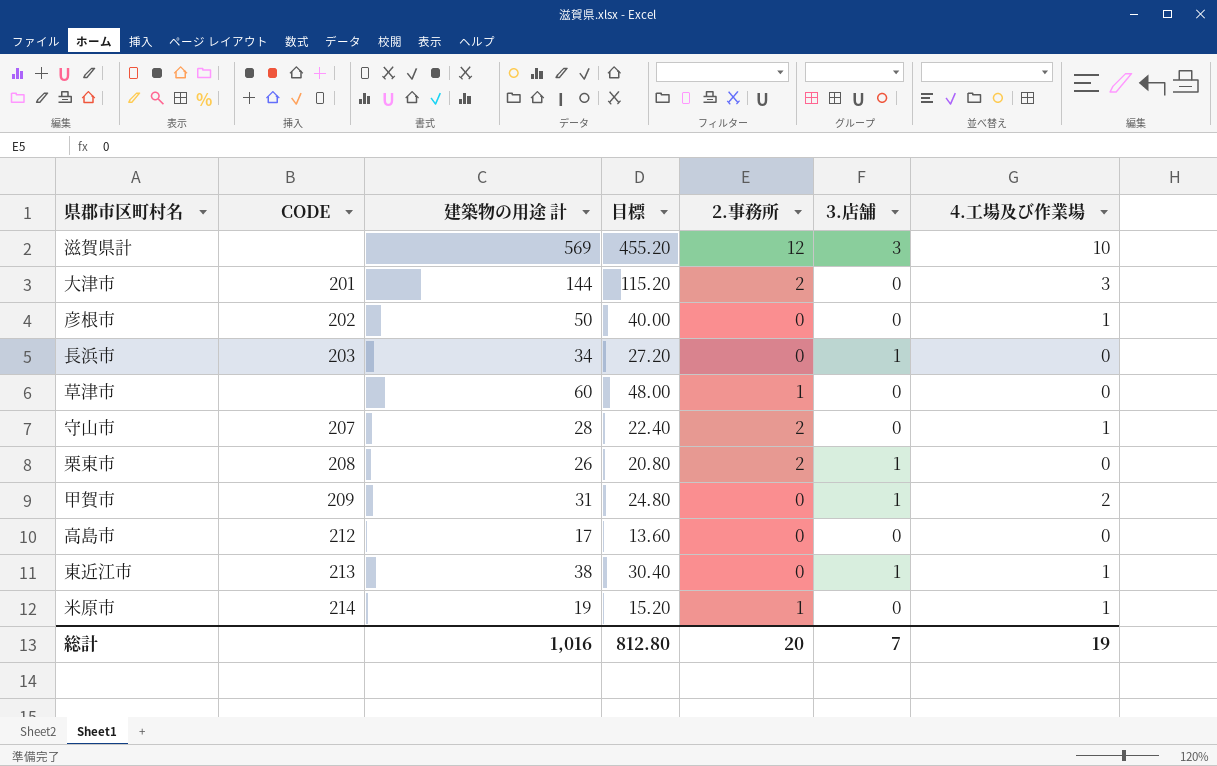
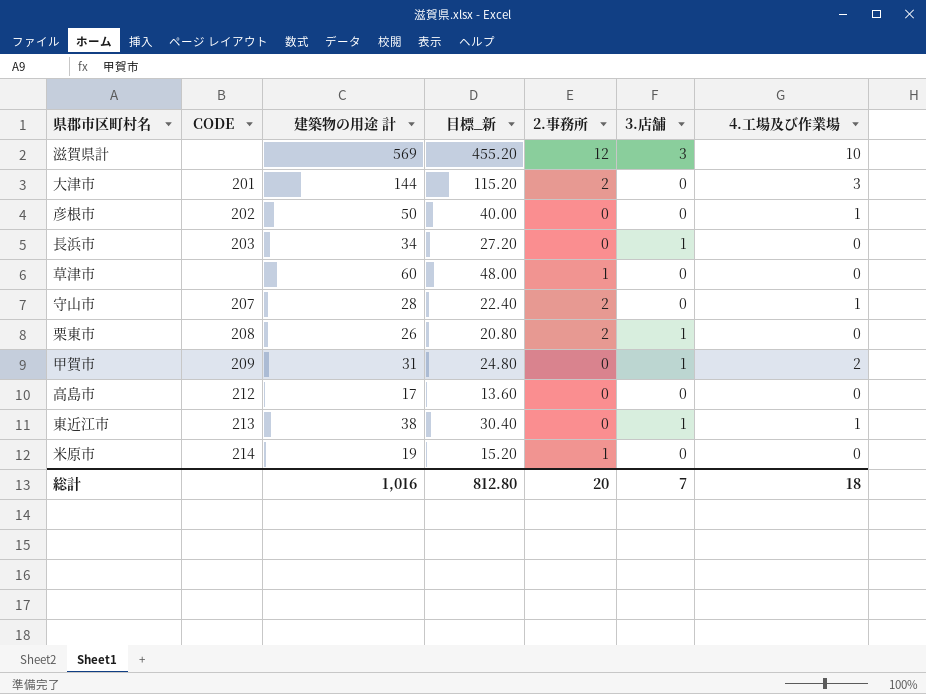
column name: 目標 -> 目標_新
米原市 | 4.工場及び作業場: 1 -> 0
総計 | 4.工場及び作業場: 19 -> 18

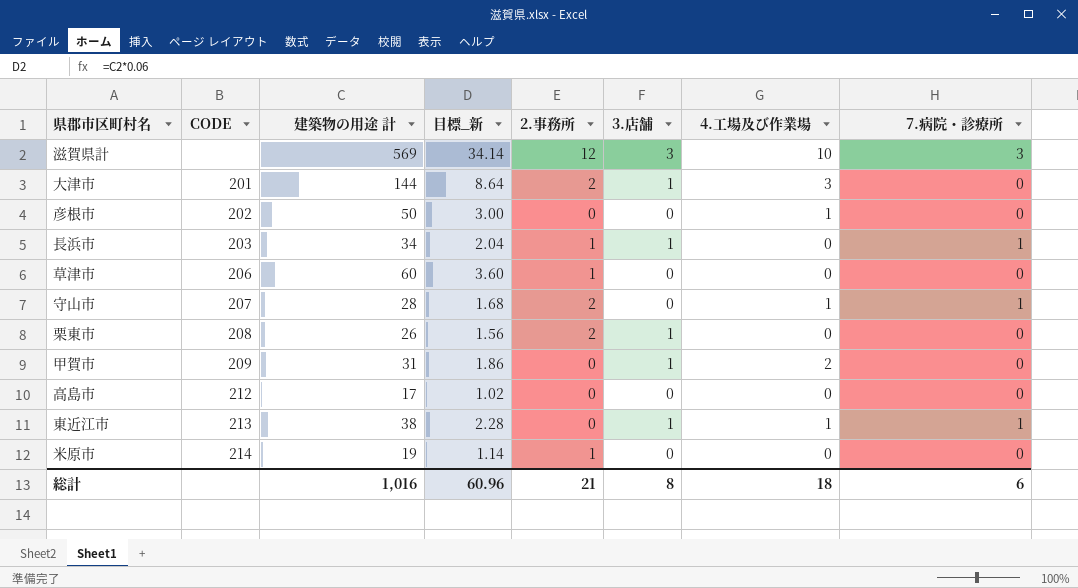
column 目標_新 | formula: [建築物の用途 計] * 0.8 -> [建築物の用途 計] * 0.06
column 7.病院・診療所 | position: none -> 8
大津市 | 3.店舗: 0 -> 1
長浜市 | 2.事務所: 0 -> 1
草津市 | CODE: none -> 206
総計 | 目標_新: 812.80 -> 60.96
総計 | 2.事務所: 20 -> 21
総計 | 3.店舗: 7 -> 8

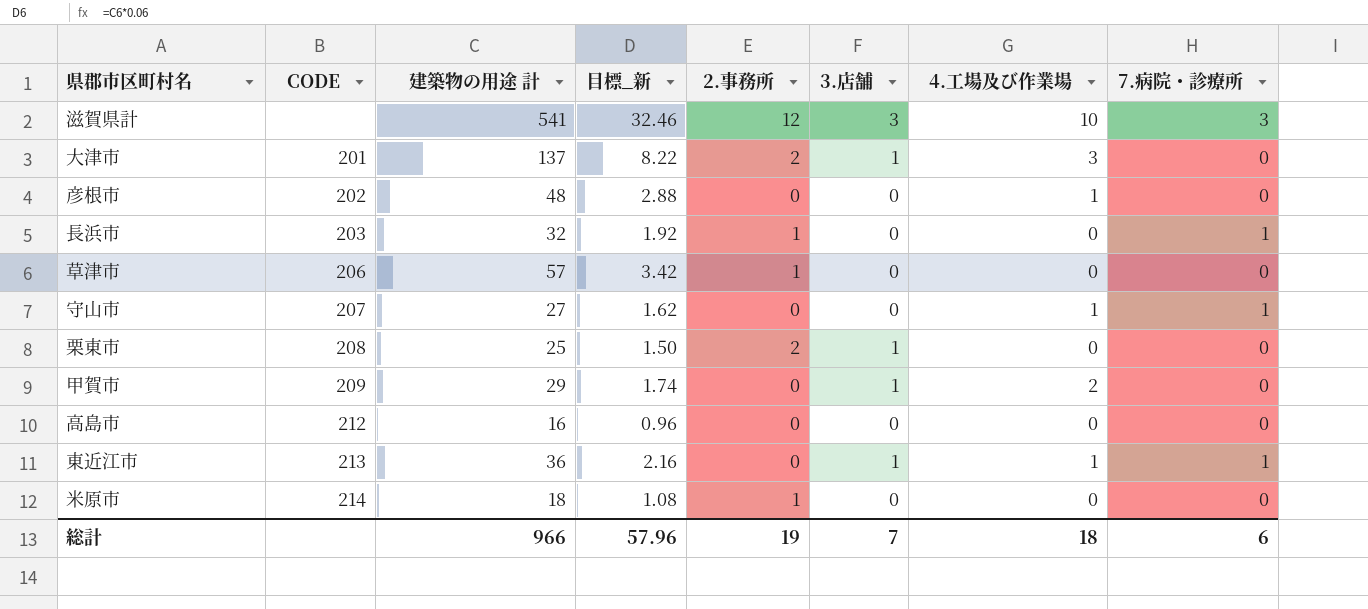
滋賀県計 | 建築物の用途 計: 569 -> 541
滋賀県計 | 目標_新: 34.14 -> 32.46
大津市 | 建築物の用途 計: 144 -> 137
大津市 | 目標_新: 8.64 -> 8.22
彦根市 | 建築物の用途 計: 50 -> 48
彦根市 | 目標_新: 3.00 -> 2.88
長浜市 | 建築物の用途 計: 34 -> 32
長浜市 | 目標_新: 2.04 -> 1.92
長浜市 | 3.店舗: 1 -> 0
草津市 | 建築物の用途 計: 60 -> 57
草津市 | 目標_新: 3.60 -> 3.42
守山市 | 建築物の用途 計: 28 -> 27
守山市 | 目標_新: 1.68 -> 1.62
守山市 | 2.事務所: 2 -> 0
栗東市 | 建築物の用途 計: 26 -> 25
栗東市 | 目標_新: 1.56 -> 1.50
甲賀市 | 建築物の用途 計: 31 -> 29
甲賀市 | 目標_新: 1.86 -> 1.74
高島市 | 建築物の用途 計: 17 -> 16
高島市 | 目標_新: 1.02 -> 0.96
東近江市 | 建築物の用途 計: 38 -> 36
東近江市 | 目標_新: 2.28 -> 2.16
米原市 | 建築物の用途 計: 19 -> 18
米原市 | 目標_新: 1.14 -> 1.08
総計 | 建築物の用途 計: 1,016 -> 966
総計 | 目標_新: 60.96 -> 57.96
総計 | 2.事務所: 21 -> 19
総計 | 3.店舗: 8 -> 7

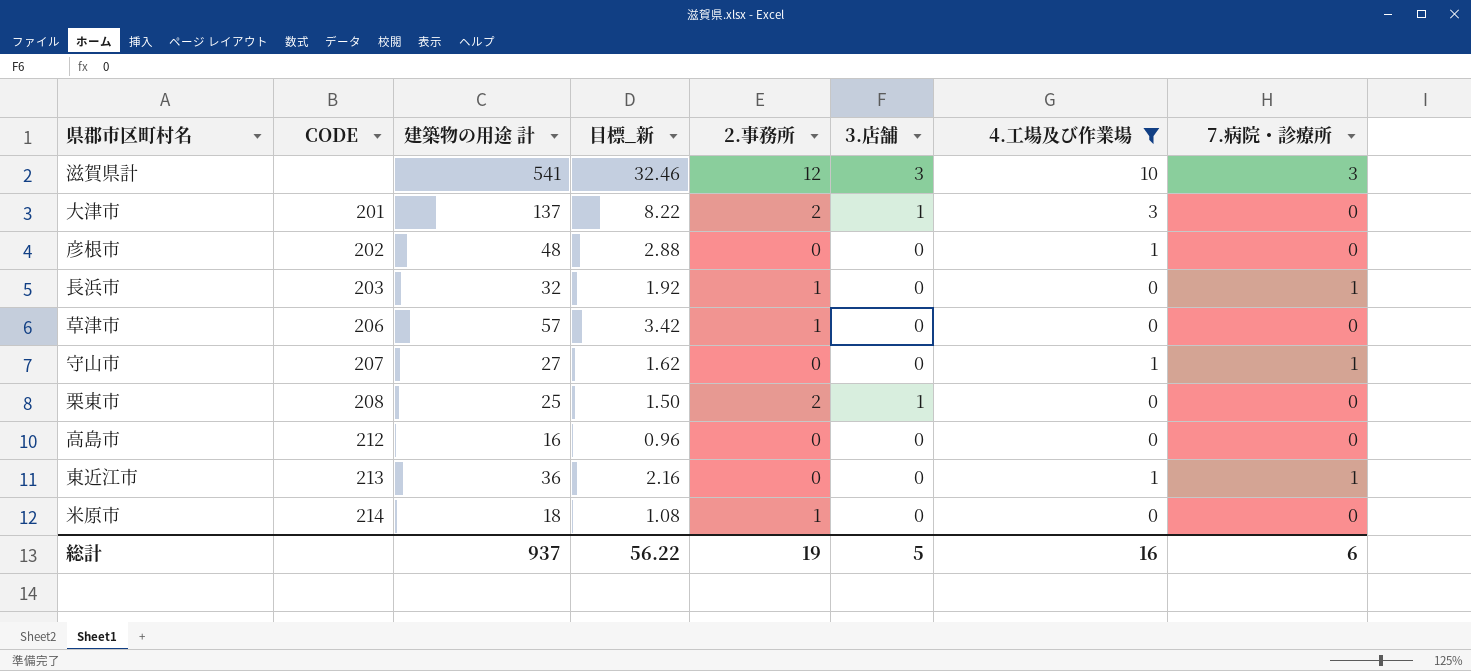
filter: none -> 4.工場及び作業場 != 2
東近江市 | 3.店舗: 1 -> 0
総計 | 建築物の用途 計: 966 -> 937
総計 | 目標_新: 57.96 -> 56.22
総計 | 3.店舗: 7 -> 5
総計 | 4.工場及び作業場: 18 -> 16

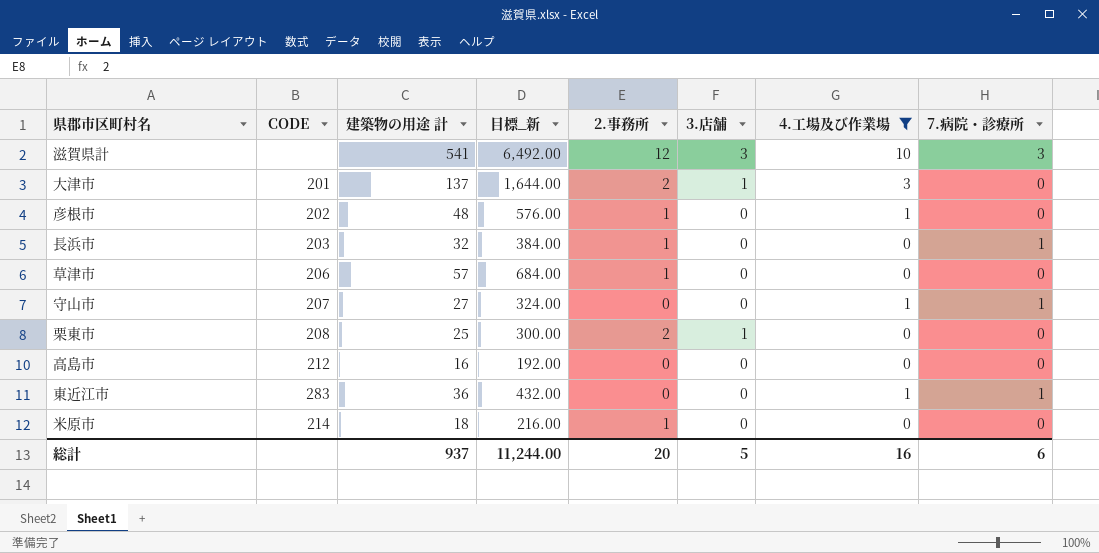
column 目標_新 | formula: [建築物の用途 計] * 0.06 -> [建築物の用途 計] * 12
彦根市 | 2.事務所: 0 -> 1
東近江市 | CODE: 213 -> 283
総計 | 目標_新: 56.22 -> 11,244.00
総計 | 2.事務所: 19 -> 20

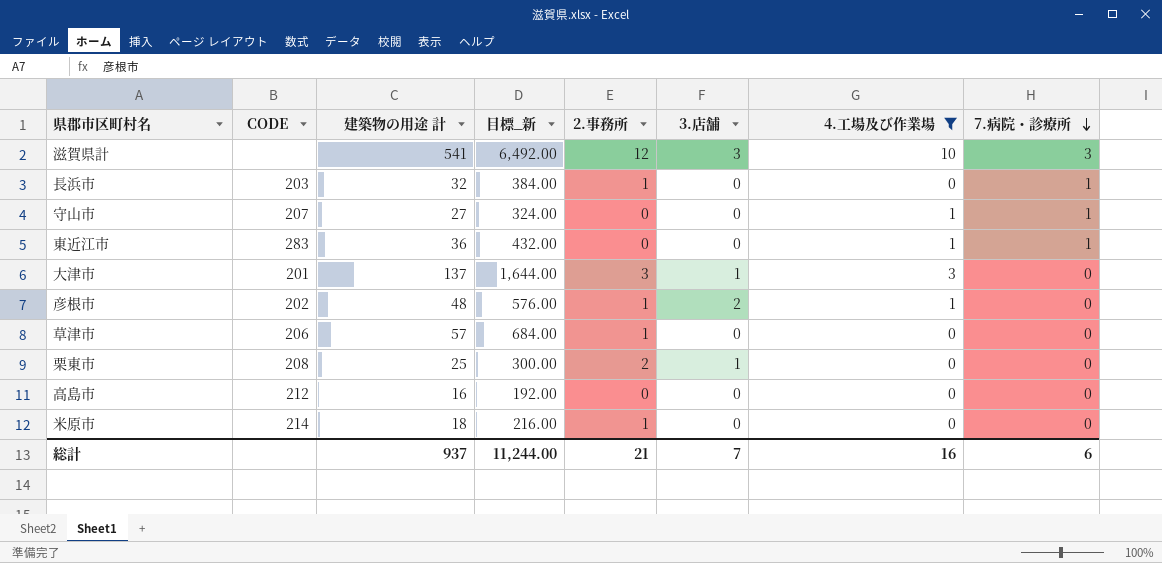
row order: none -> 7.病院・診療所 descending
大津市 | 2.事務所: 2 -> 3
彦根市 | 3.店舗: 0 -> 2
総計 | 2.事務所: 20 -> 21
総計 | 3.店舗: 5 -> 7

